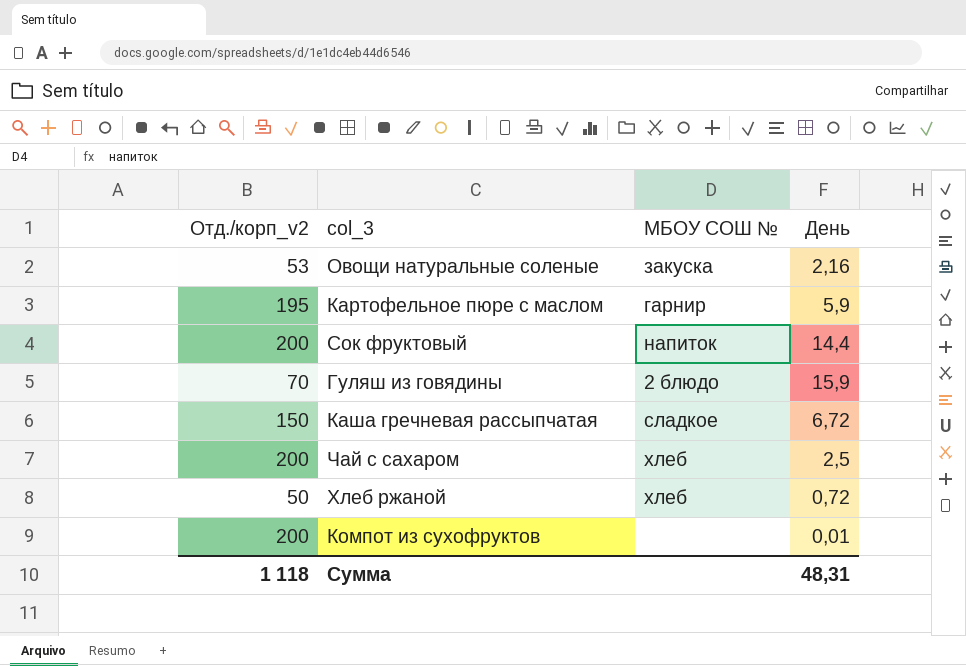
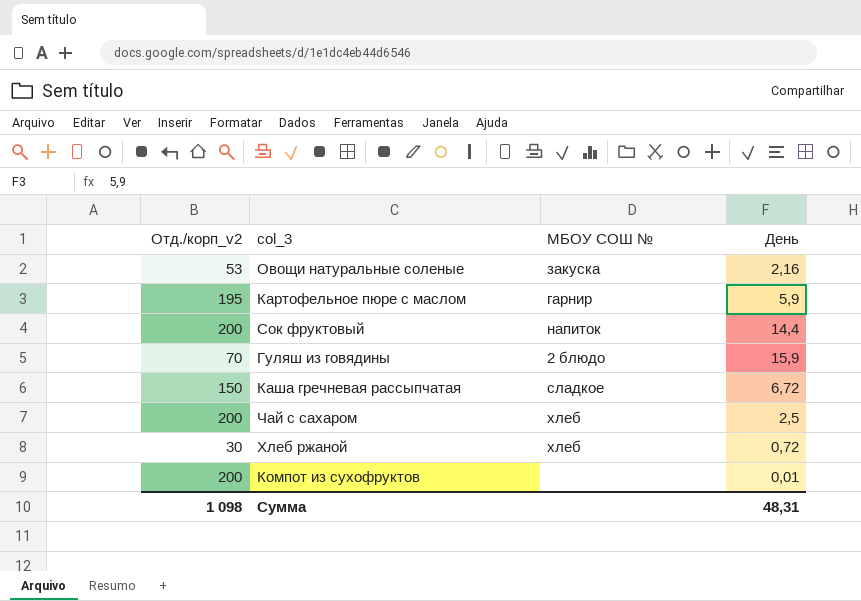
Хлеб ржаной | Отд./корп_v2: 50 -> 30
Сумма | Отд./корп_v2: 1 118 -> 1 098

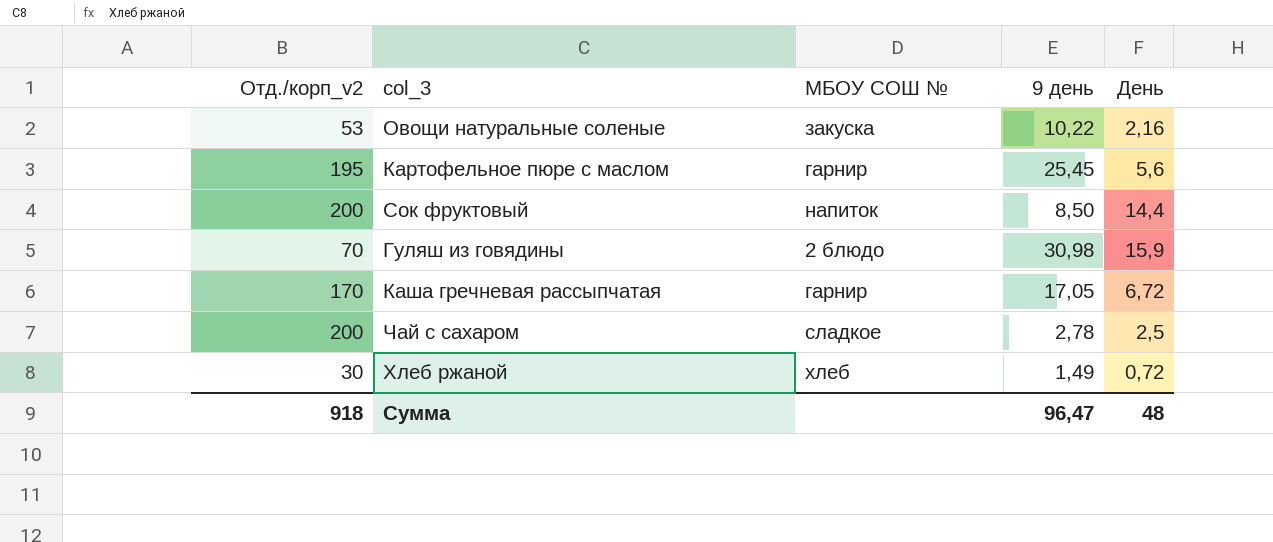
column 9 день | position: none -> 4
row Компот из сухофруктов: 200 | none | 0,01 -> none
Картофельное пюре с маслом | День: 5,9 -> 5,6
Каша гречневая рассыпчатая | Отд./корп_v2: 150 -> 170
Каша гречневая рассыпчатая | МБОУ СОШ №: сладкое -> гарнир
Чай с сахаром | МБОУ СОШ №: хлеб -> сладкое
Сумма | Отд./корп_v2: 1 098 -> 918
Сумма | День: 48,31 -> 48

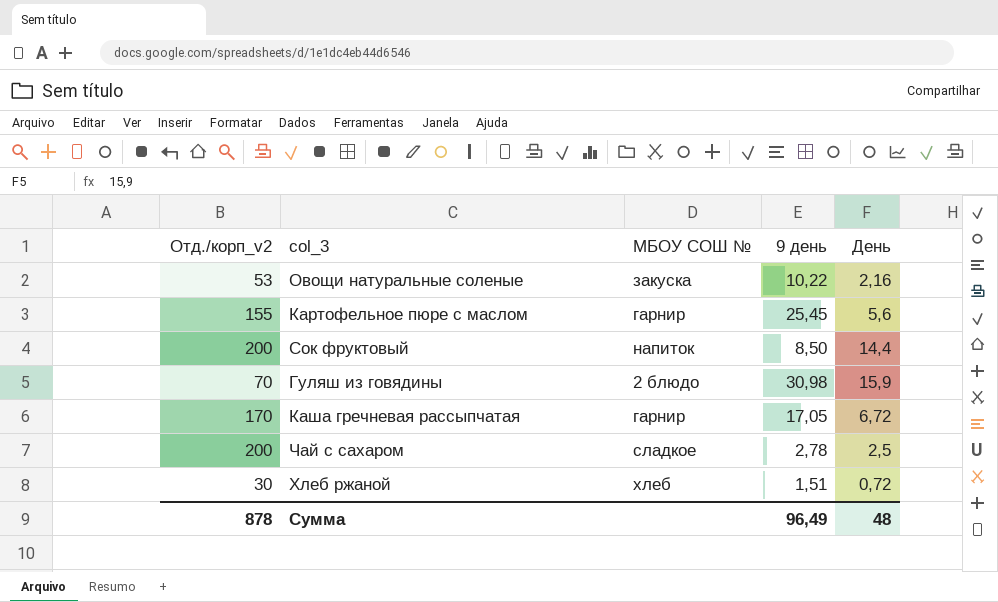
Картофельное пюре с маслом | Отд./корп_v2: 195 -> 155
Хлеб ржаной | 9 день: 1,49 -> 1,51
Сумма | Отд./корп_v2: 918 -> 878
Сумма | 9 день: 96,47 -> 96,49

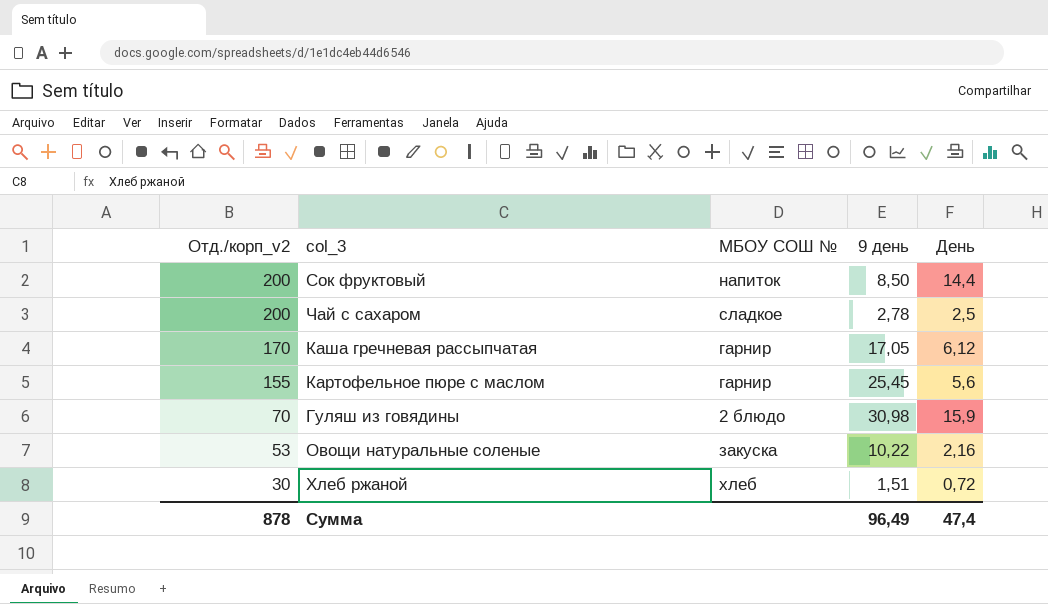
row order: none -> Отд./корп_v2 descending
Каша гречневая рассыпчатая | День: 6,72 -> 6,12
Сумма | День: 48 -> 47,4

